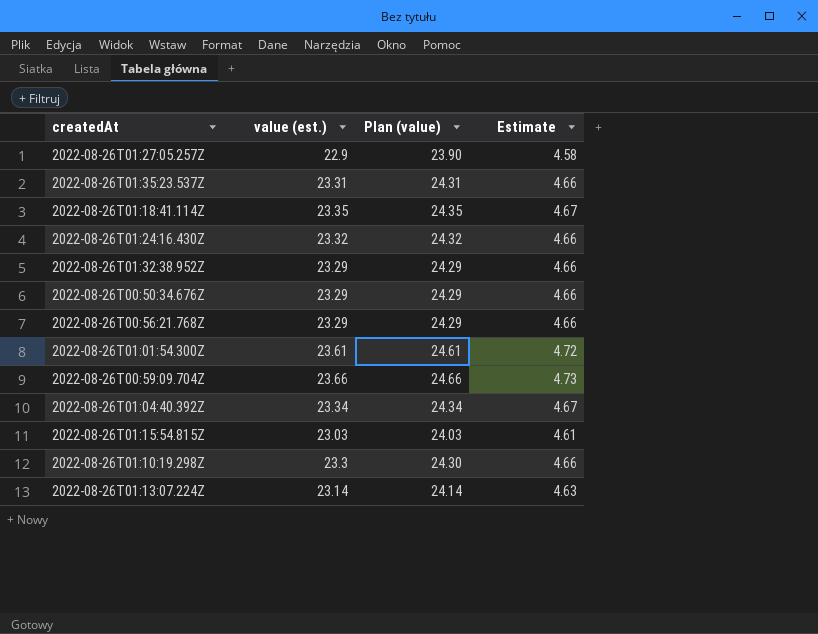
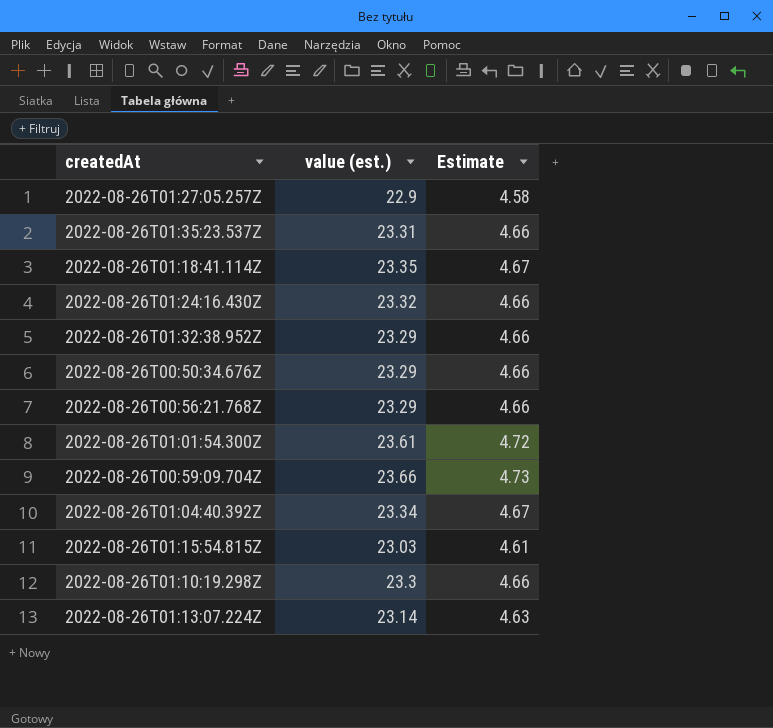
column Plan (value) | formula: [value (est.)] + 1 -> none

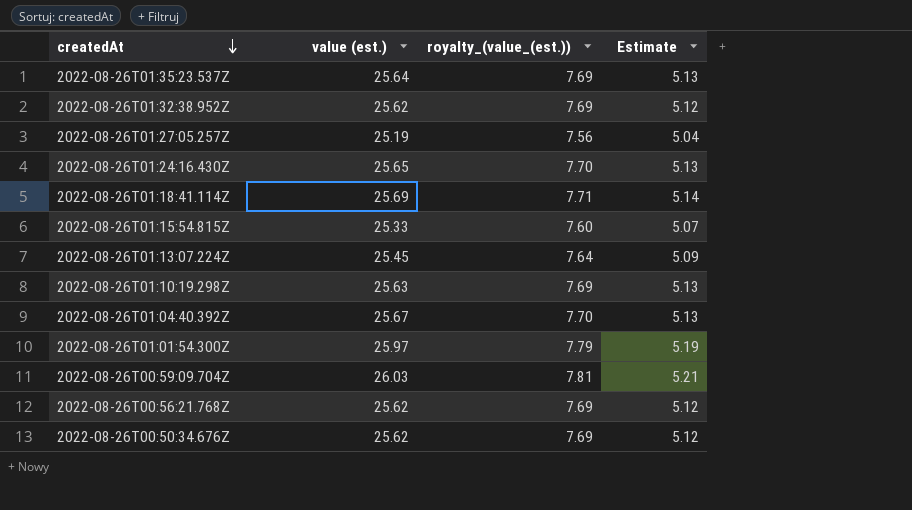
row order: none -> createdAt descending
column royalty_(value_(est.)) | formula: none -> [value (est.)] * 0.3
2022-08-26T01:35:23.537Z | value (est.): 23.31 -> 25.64
2022-08-26T01:35:23.537Z | Estimate: 4.66 -> 5.13
2022-08-26T01:32:38.952Z | value (est.): 23.29 -> 25.62
2022-08-26T01:32:38.952Z | Estimate: 4.66 -> 5.12
2022-08-26T01:27:05.257Z | value (est.): 22.9 -> 25.19
2022-08-26T01:27:05.257Z | Estimate: 4.58 -> 5.04
2022-08-26T01:24:16.430Z | value (est.): 23.32 -> 25.65
2022-08-26T01:24:16.430Z | Estimate: 4.66 -> 5.13
2022-08-26T01:18:41.114Z | value (est.): 23.35 -> 25.69
2022-08-26T01:18:41.114Z | Estimate: 4.67 -> 5.14
2022-08-26T01:15:54.815Z | value (est.): 23.03 -> 25.33
2022-08-26T01:15:54.815Z | Estimate: 4.61 -> 5.07
2022-08-26T01:13:07.224Z | value (est.): 23.14 -> 25.45
2022-08-26T01:13:07.224Z | Estimate: 4.63 -> 5.09
2022-08-26T01:10:19.298Z | value (est.): 23.3 -> 25.63
2022-08-26T01:10:19.298Z | Estimate: 4.66 -> 5.13
2022-08-26T01:04:40.392Z | value (est.): 23.34 -> 25.67
2022-08-26T01:04:40.392Z | Estimate: 4.67 -> 5.13
2022-08-26T01:01:54.300Z | value (est.): 23.61 -> 25.97
2022-08-26T01:01:54.300Z | Estimate: 4.72 -> 5.19
2022-08-26T00:59:09.704Z | value (est.): 23.66 -> 26.03
2022-08-26T00:59:09.704Z | Estimate: 4.73 -> 5.21
2022-08-26T00:56:21.768Z | value (est.): 23.29 -> 25.62
2022-08-26T00:56:21.768Z | Estimate: 4.66 -> 5.12
2022-08-26T00:50:34.676Z | value (est.): 23.29 -> 25.62
2022-08-26T00:50:34.676Z | Estimate: 4.66 -> 5.12

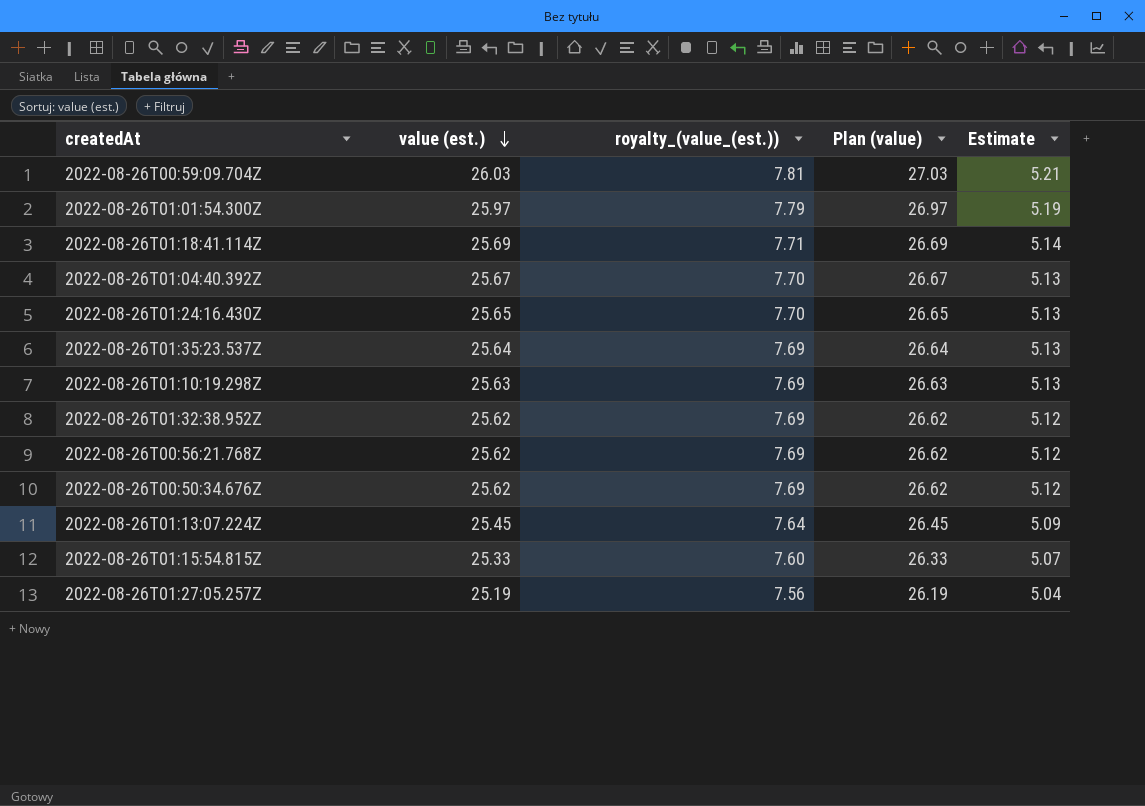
row order: createdAt descending -> value (est.) descending
column Plan (value) | formula: none -> [value (est.)] + 1

